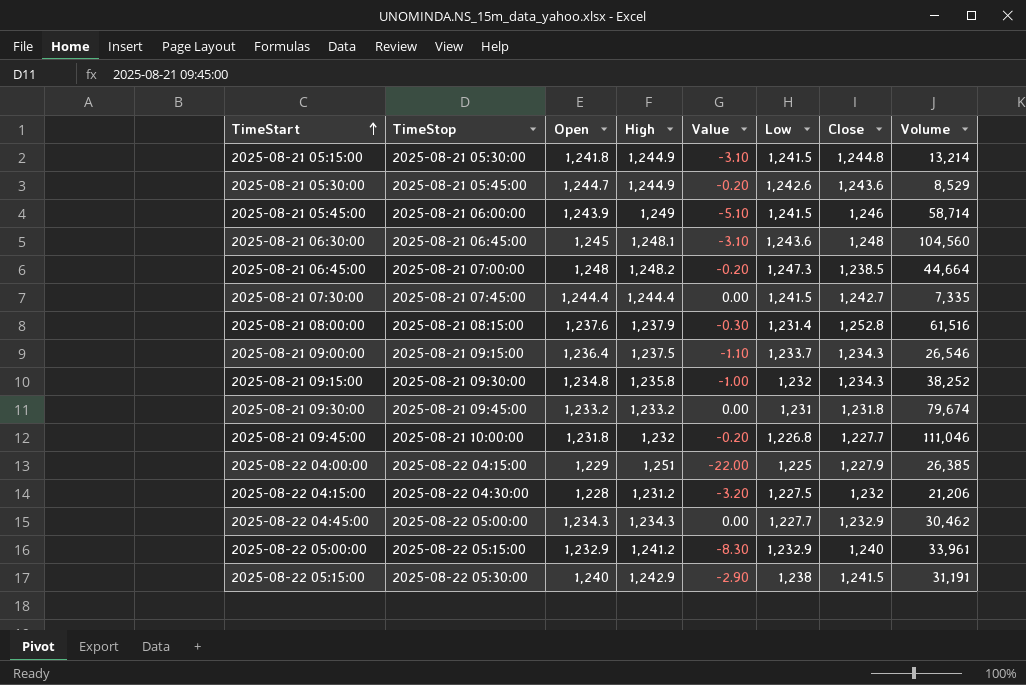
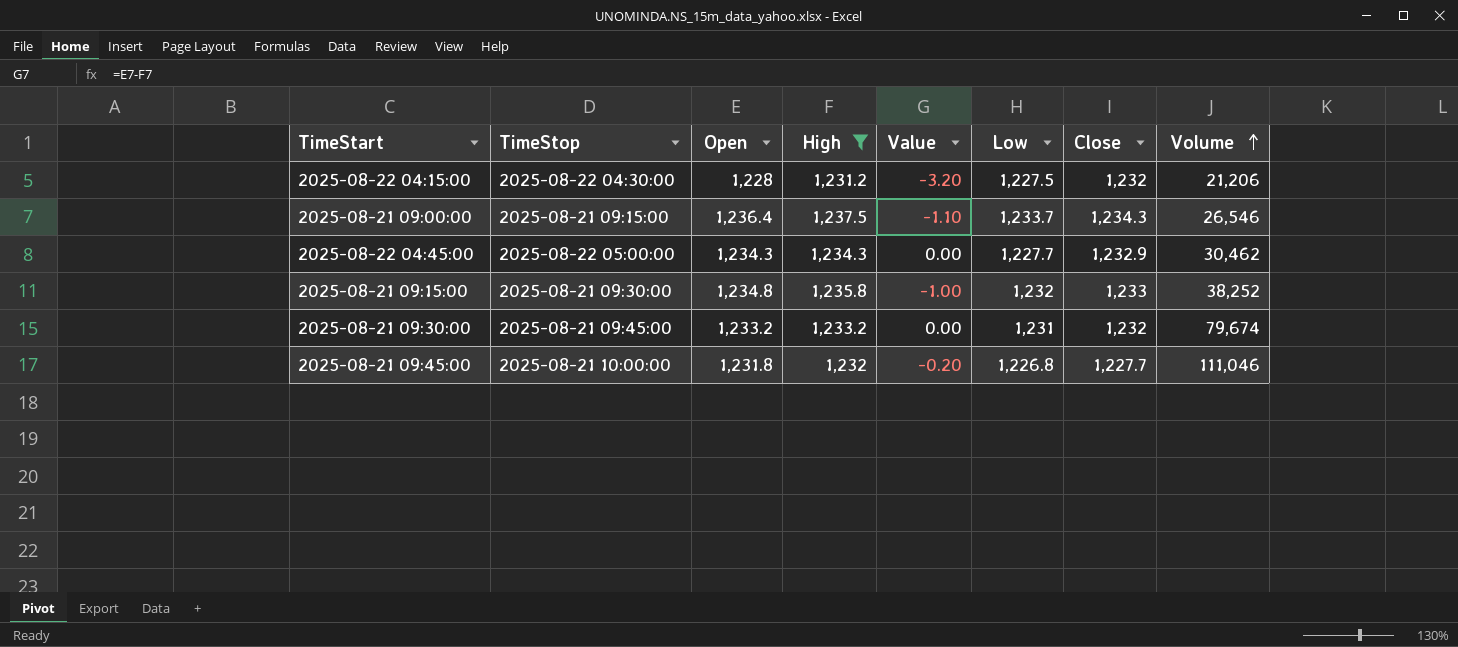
filter: none -> High <= 1,237.5
row order: TimeStart ascending -> Volume ascending
2025-08-21 09:15:00 | Close: 1,234.3 -> 1,233
2025-08-21 09:30:00 | Close: 1,231.8 -> 1,232

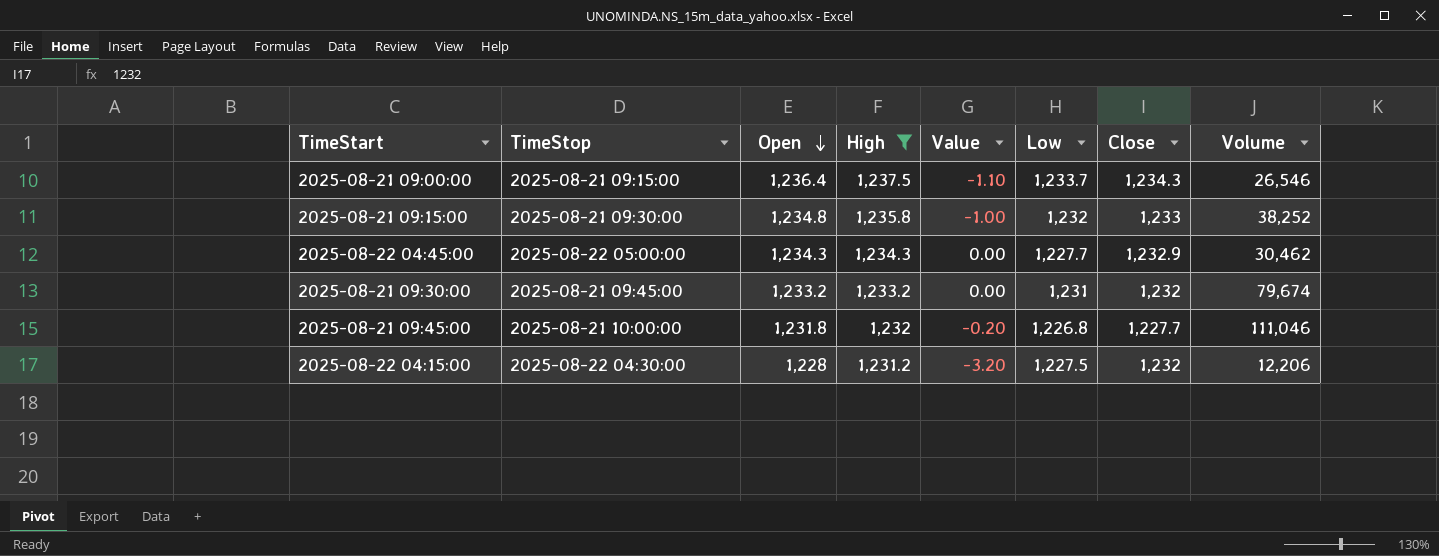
row order: Volume ascending -> Open descending
2025-08-22 04:15:00 | Volume: 21,206 -> 12,206

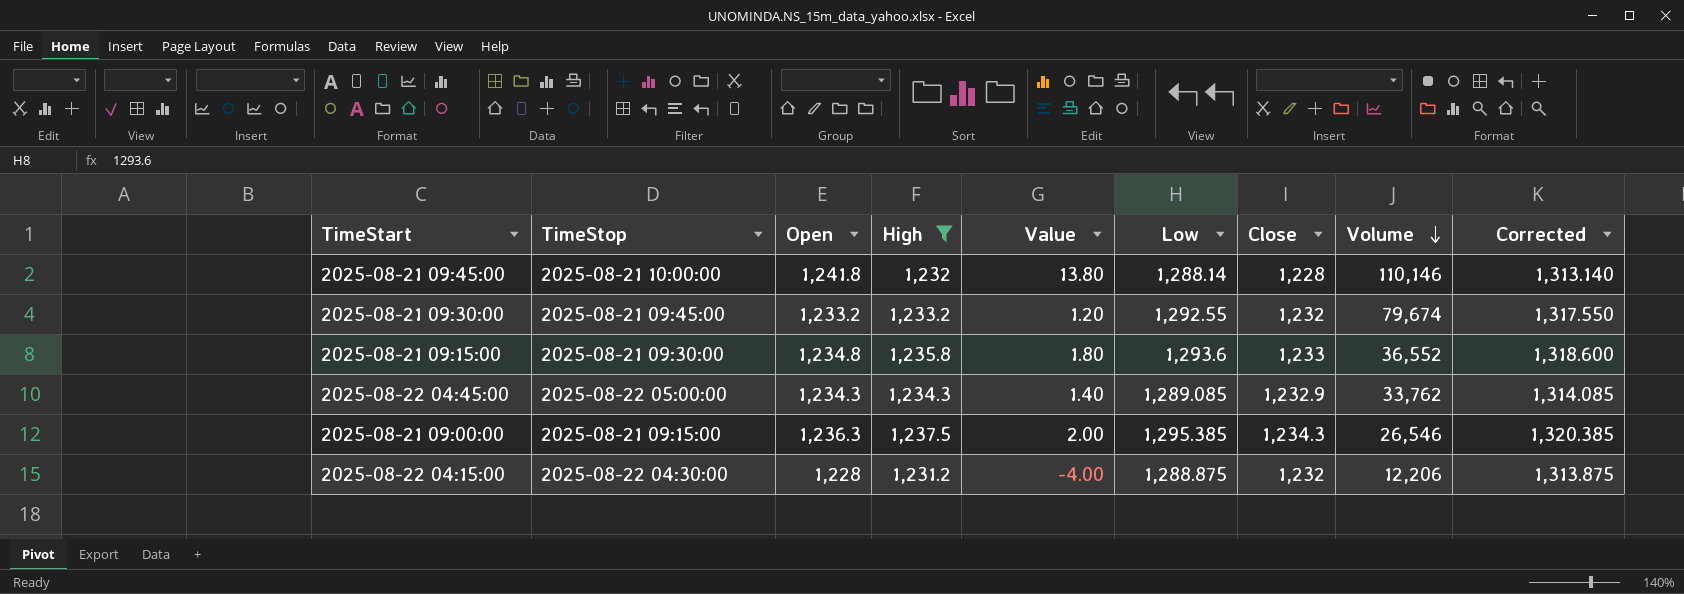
row order: Open descending -> Volume descending
column Value | formula: [Open] - [High] -> [Open] - [Close]
column Corrected | formula: none -> [Low] + 25
2025-08-21 09:45:00 | Open: 1,231.8 -> 1,241.8
2025-08-21 09:45:00 | Low: 1,226.8 -> 1,288.14
2025-08-21 09:45:00 | Close: 1,227.7 -> 1,228
2025-08-21 09:45:00 | Volume: 111,046 -> 110,146
2025-08-21 09:30:00 | Low: 1,231 -> 1,292.55
2025-08-21 09:15:00 | Low: 1,232 -> 1,293.6
2025-08-21 09:15:00 | Volume: 38,252 -> 36,552
2025-08-22 04:45:00 | Low: 1,227.7 -> 1,289.085
2025-08-22 04:45:00 | Volume: 30,462 -> 33,762
2025-08-21 09:00:00 | Open: 1,236.4 -> 1,236.3
2025-08-21 09:00:00 | Low: 1,233.7 -> 1,295.385
2025-08-22 04:15:00 | Low: 1,227.5 -> 1,288.875

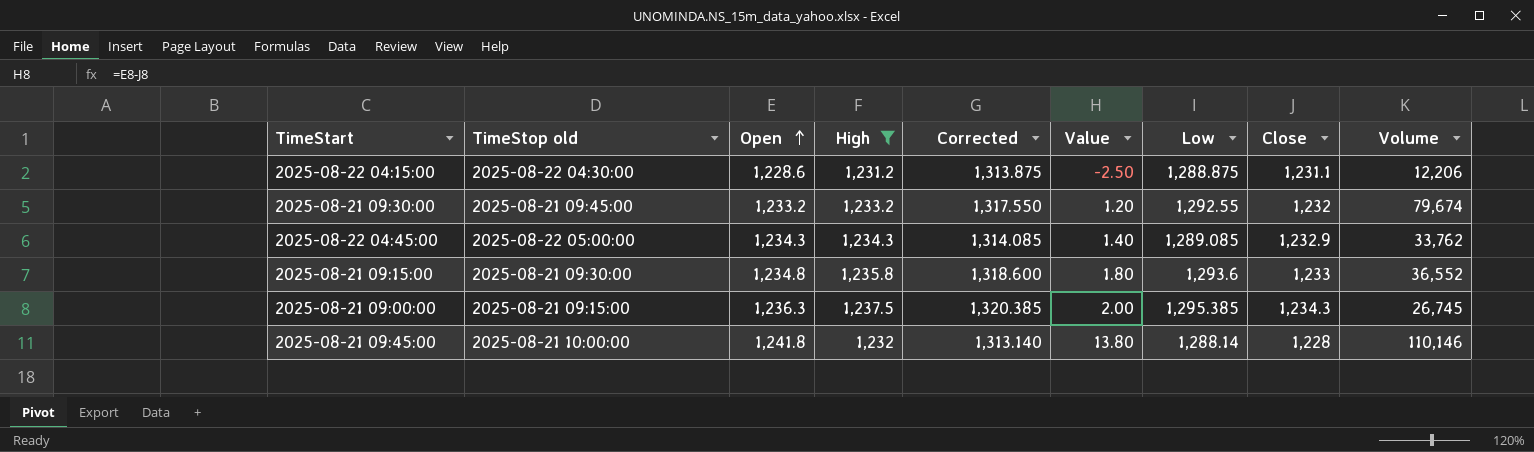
row order: Volume descending -> Open ascending
column name: TimeStop -> TimeStop old
column Corrected | position: 9 -> 5
2025-08-22 04:15:00 | Open: 1,228 -> 1,228.6
2025-08-22 04:15:00 | Value: -4.00 -> -2.50
2025-08-22 04:15:00 | Close: 1,232 -> 1,231.1
2025-08-21 09:00:00 | Volume: 26,546 -> 26,745

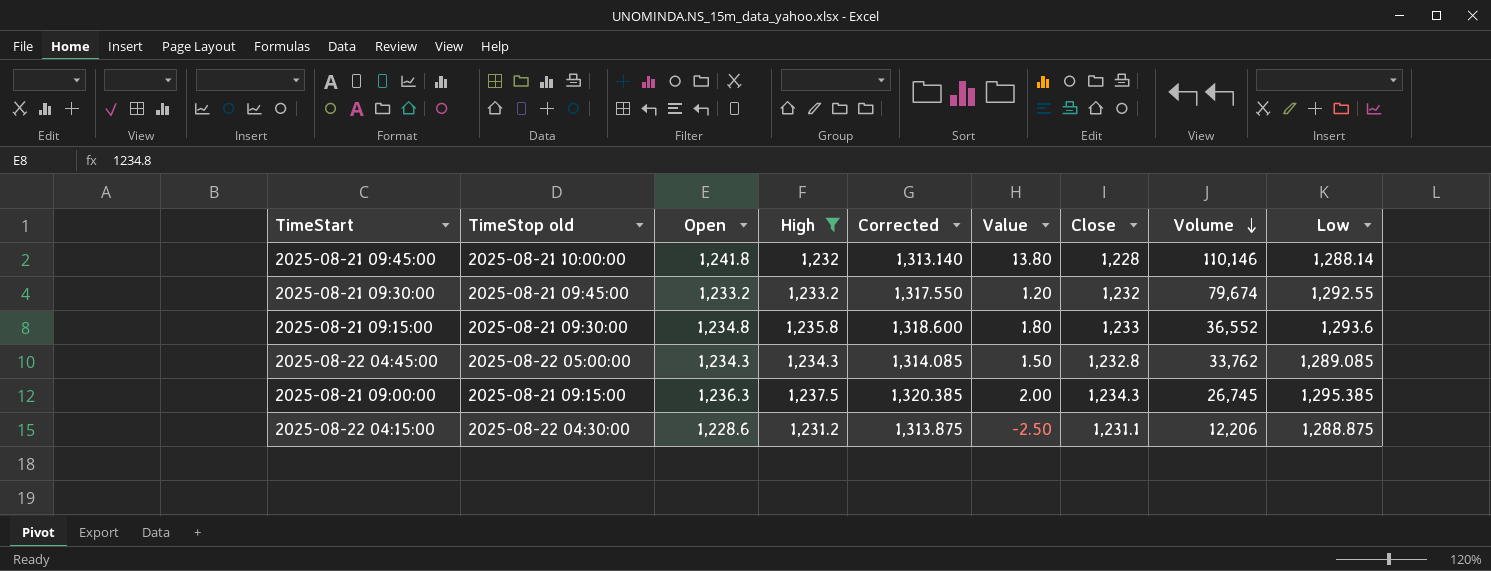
row order: Open ascending -> Volume descending
column Low | position: 7 -> 9
2025-08-22 04:45:00 | Value: 1.40 -> 1.50
2025-08-22 04:45:00 | Close: 1,232.9 -> 1,232.8

